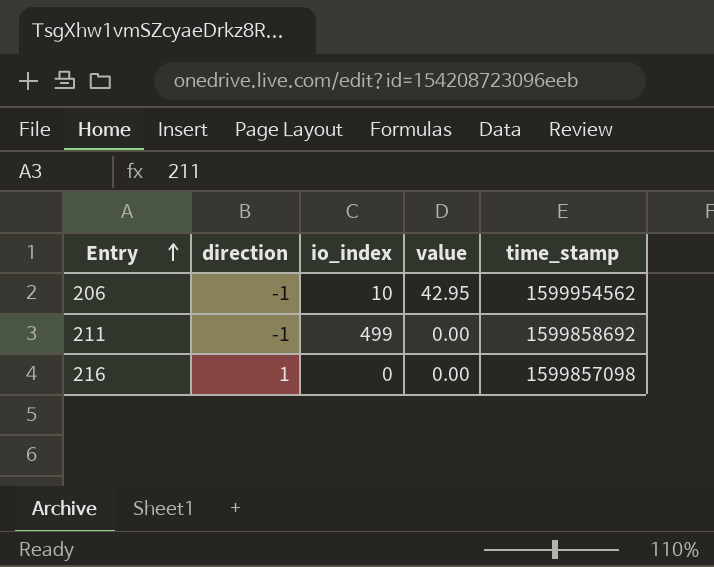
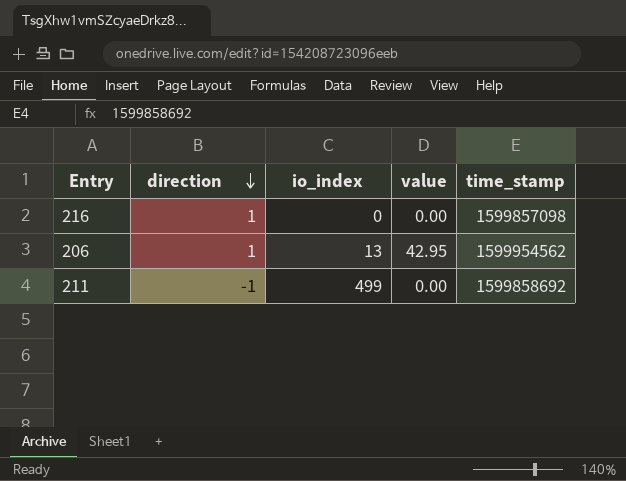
row order: Entry ascending -> direction descending
206 | direction: -1 -> 1
206 | io_index: 10 -> 13

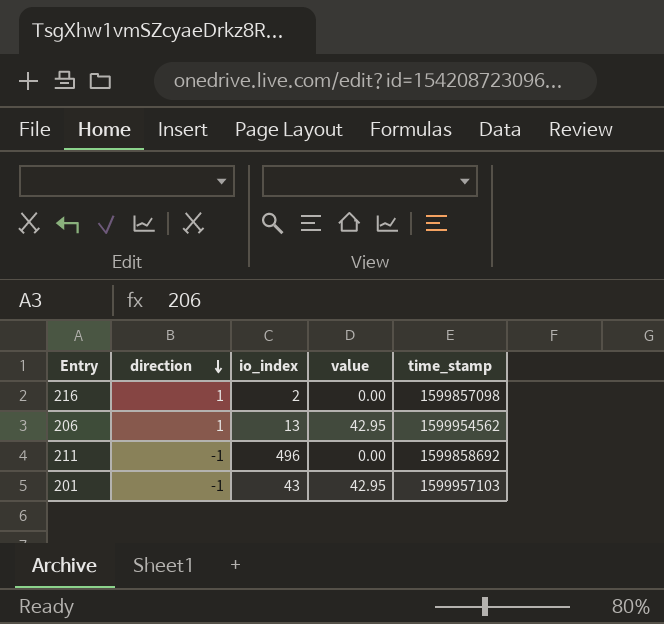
216 | io_index: 0 -> 2
211 | io_index: 499 -> 496
row 201: none -> -1 | 43 | 42.95 | 1599957103

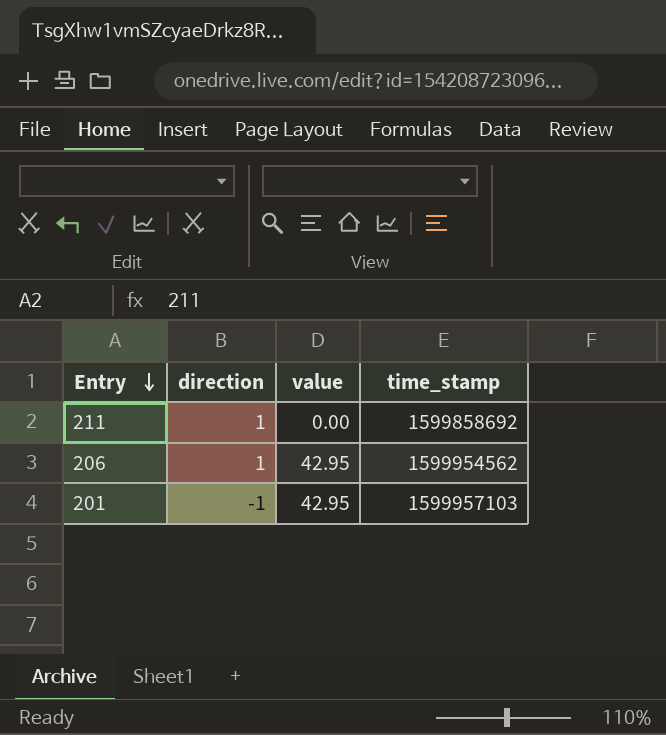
row order: direction descending -> Entry descending
column io_index | position: 3 -> none
row 216: 1 | 2 | 0.00 | 1599857098 -> none
211 | direction: -1 -> 1

